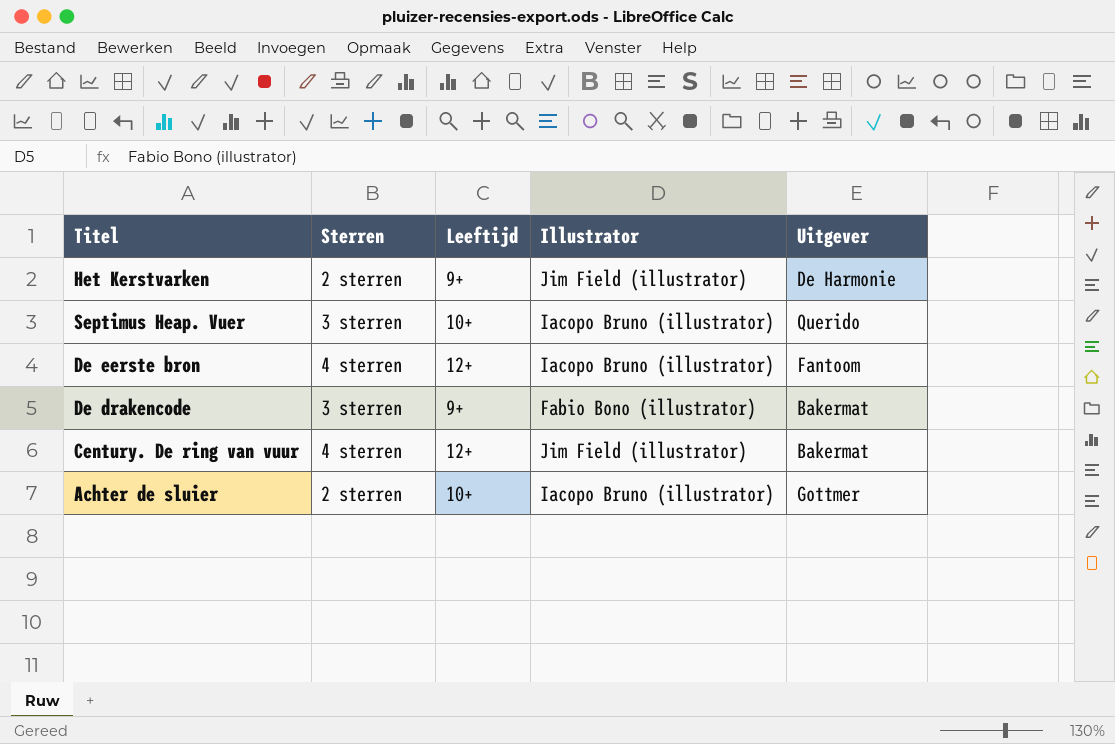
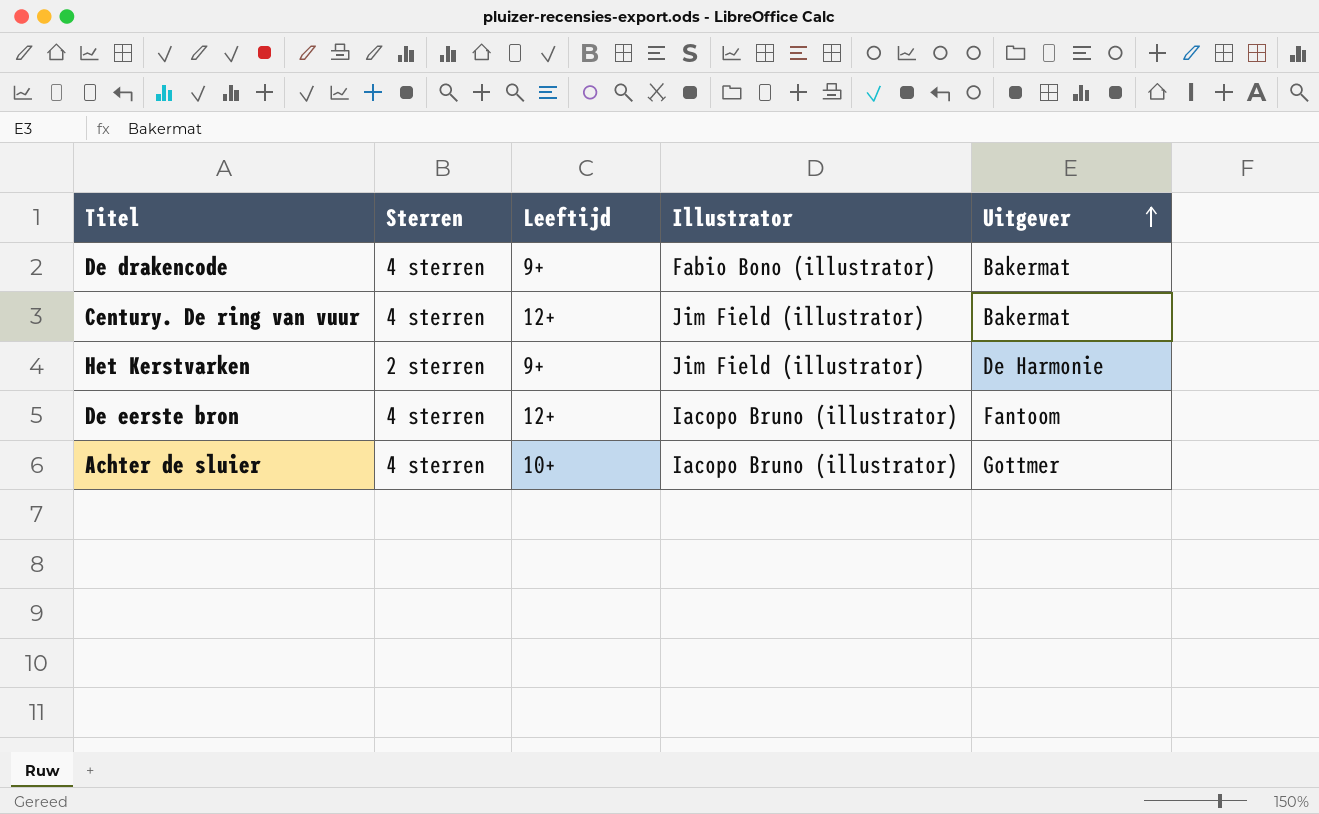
row order: none -> Uitgever ascending
row Septimus Heap. Vuer: 3 sterren | 10+ | Iacopo Bruno (illustrator) | Querido -> none
De drakencode | Sterren: 3 sterren -> 4 sterren
Achter de sluier | Sterren: 2 sterren -> 4 sterren

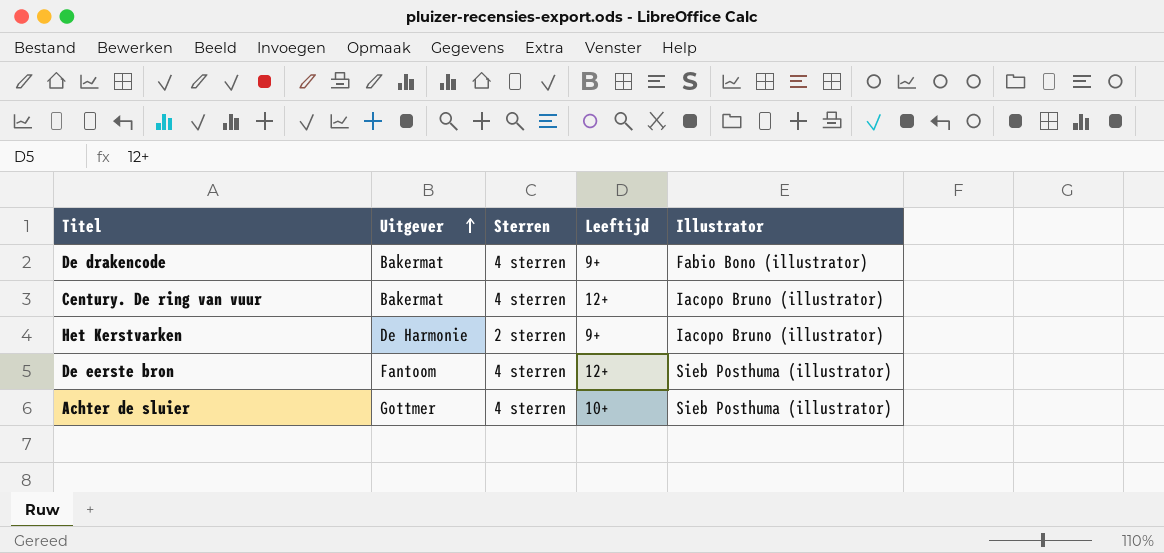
column Uitgever | position: 5 -> 2
Century. De ring van vuur | Illustrator: Jim Field (illustrator) -> Iacopo Bruno (illustrator)
Het Kerstvarken | Illustrator: Jim Field (illustrator) -> Iacopo Bruno (illustrator)
De eerste bron | Illustrator: Iacopo Bruno (illustrator) -> Sieb Posthuma (illustrator)
Achter de sluier | Illustrator: Iacopo Bruno (illustrator) -> Sieb Posthuma (illustrator)

